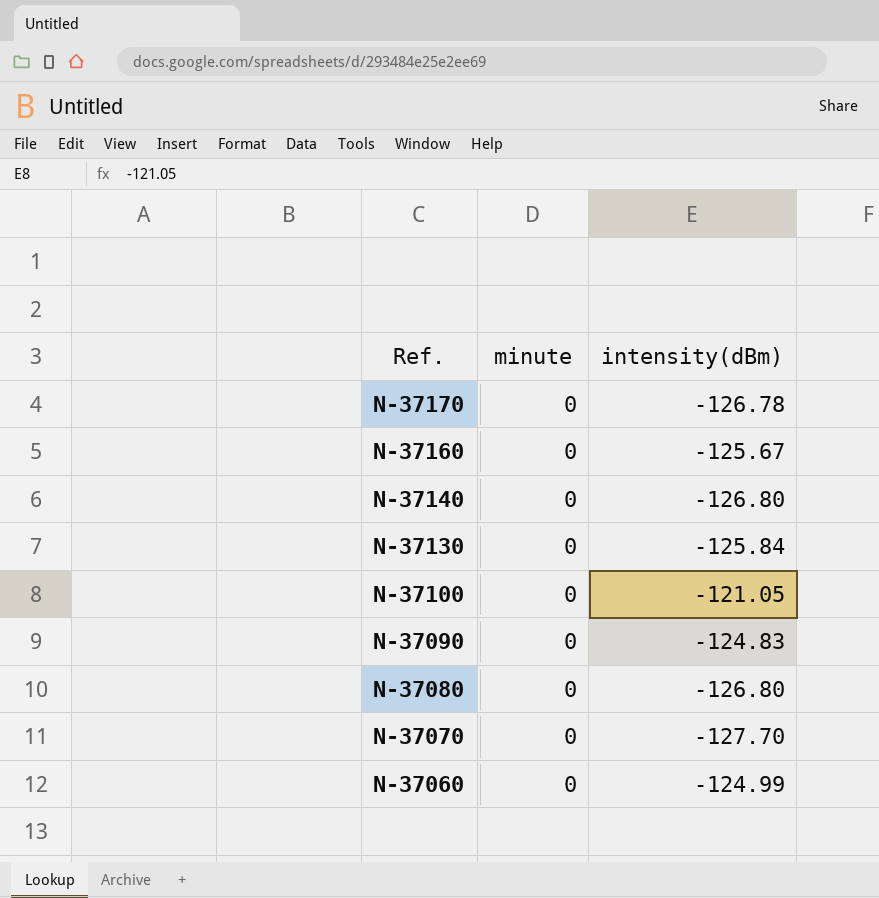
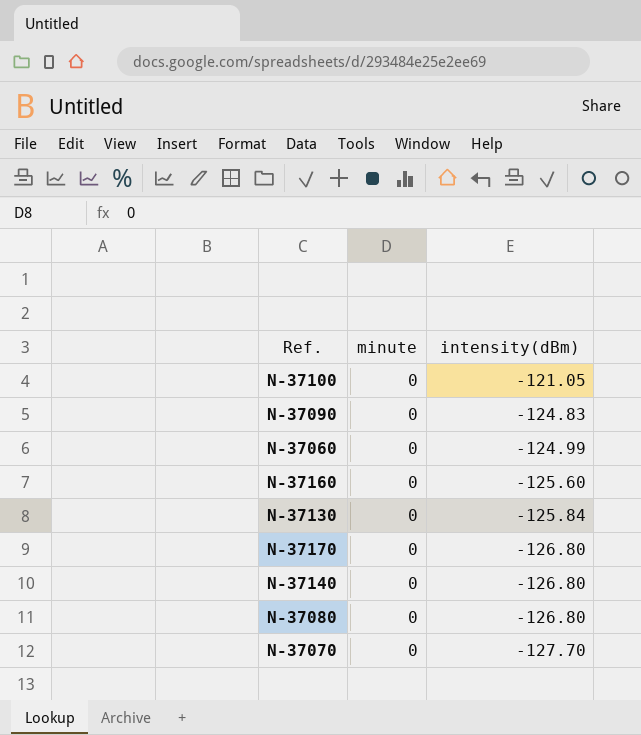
row order: Ref. descending -> intensity(dBm) descending
N-37160 | intensity(dBm): -125.67 -> -125.60
N-37170 | intensity(dBm): -126.78 -> -126.80

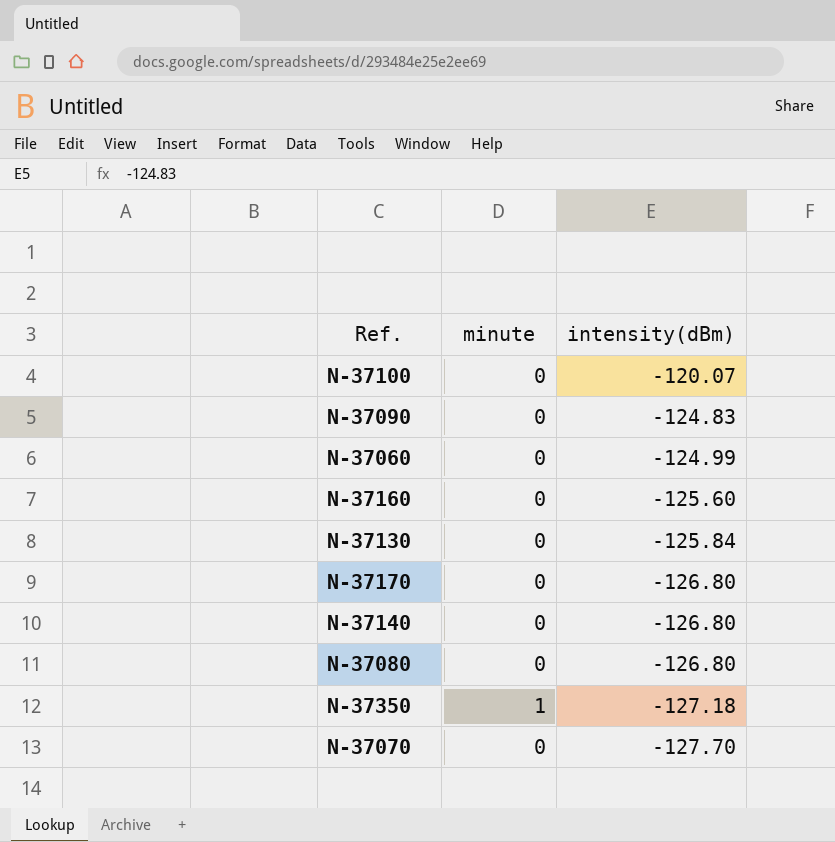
N-37100 | intensity(dBm): -121.05 -> -120.07
row N-37350: none -> 1 | -127.18

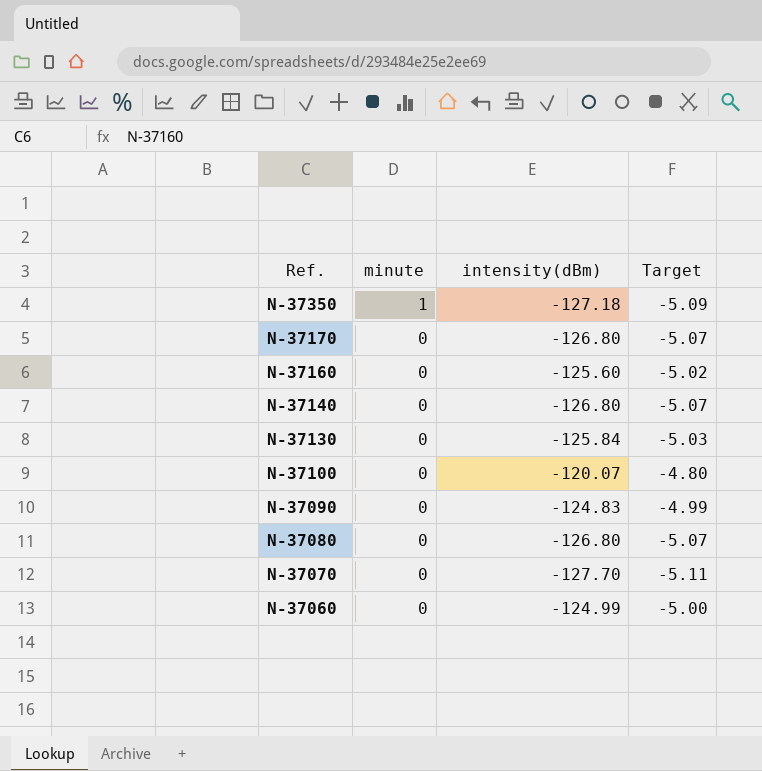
row order: intensity(dBm) descending -> Ref. descending
column Target | formula: none -> [intensity(dBm)] * 0.04

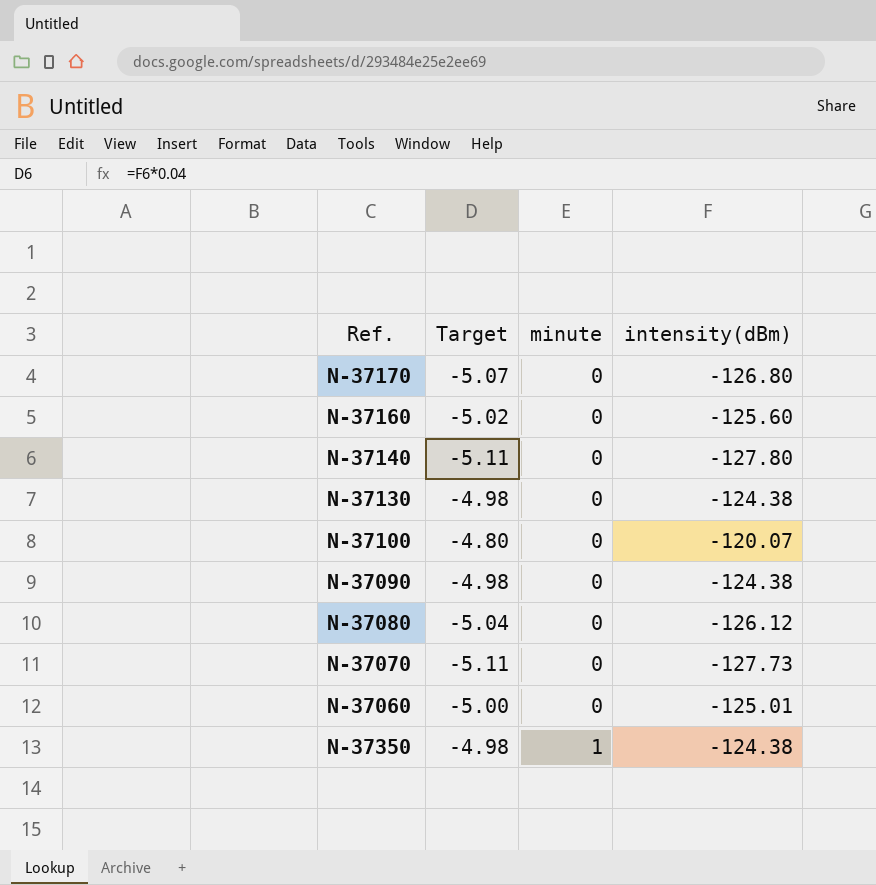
row order: Ref. descending -> minute ascending
column Target | position: 4 -> 2
N-37140 | Target: -5.07 -> -5.11
N-37140 | intensity(dBm): -126.80 -> -127.80
N-37130 | Target: -5.03 -> -4.98
N-37130 | intensity(dBm): -125.84 -> -124.38
N-37090 | Target: -4.99 -> -4.98
N-37090 | intensity(dBm): -124.83 -> -124.38
N-37080 | Target: -5.07 -> -5.04
N-37080 | intensity(dBm): -126.80 -> -126.12
N-37070 | intensity(dBm): -127.70 -> -127.73
N-37060 | intensity(dBm): -124.99 -> -125.01
N-37350 | Target: -5.09 -> -4.98
N-37350 | intensity(dBm): -127.18 -> -124.38

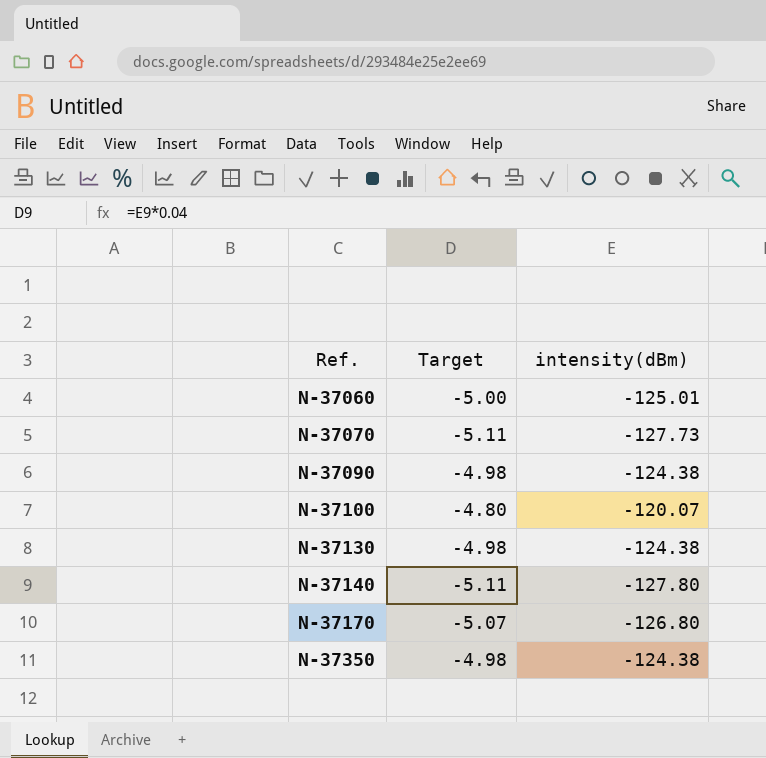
row order: minute ascending -> Ref. ascending
column minute | position: 3 -> none
row N-37160: -5.02 | 0 | -125.60 -> none
row N-37080: -5.04 | 0 | -126.12 -> none

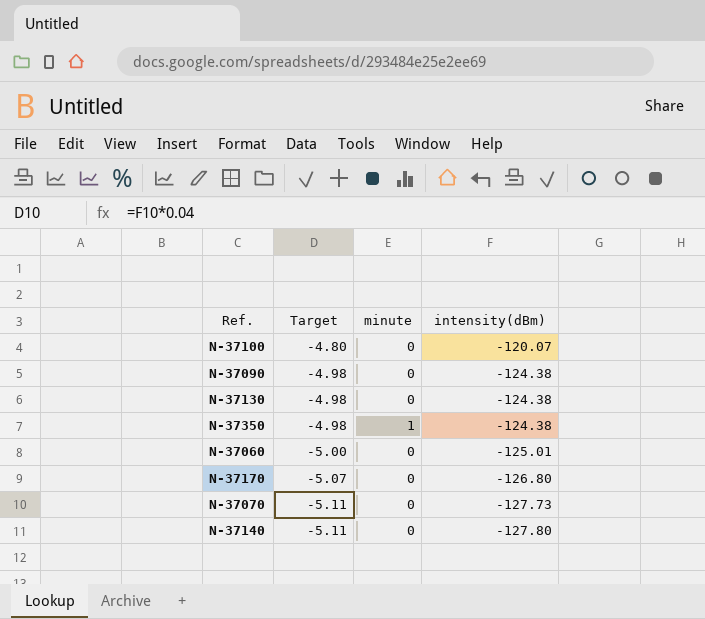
row order: Ref. ascending -> Target descending
column minute | position: none -> 3

